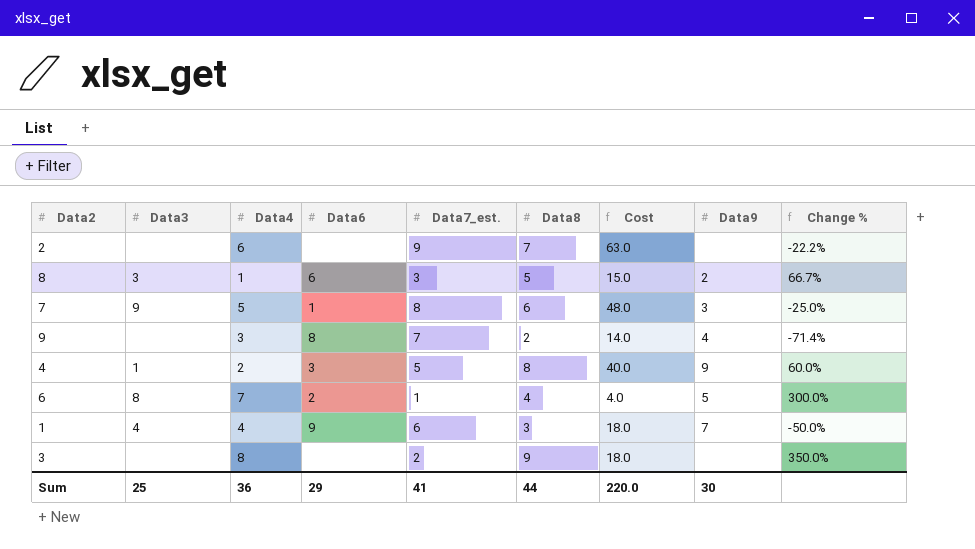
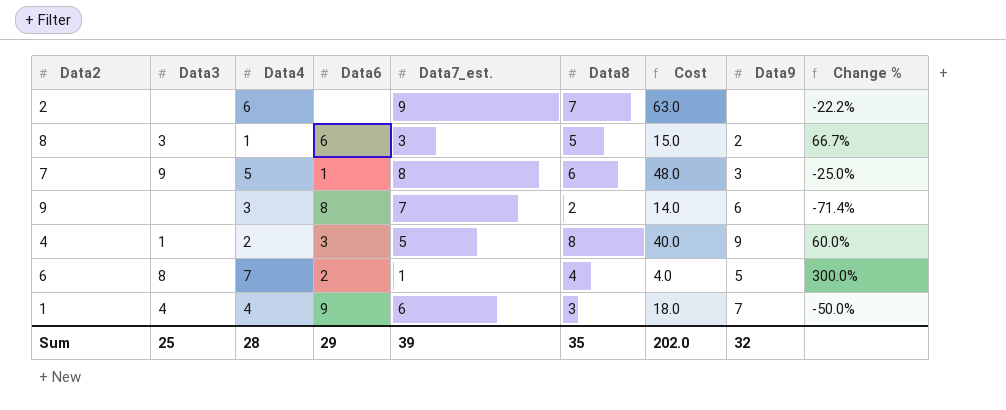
row 3: none | 8 | none | 2 | 9 | 18.0 | none | 350.0% -> none
9 | Data9: 4 -> 6
Sum | Data4: 36 -> 28
Sum | Data7_est.: 41 -> 39
Sum | Data8: 44 -> 35
Sum | Cost: 220.0 -> 202.0
Sum | Data9: 30 -> 32

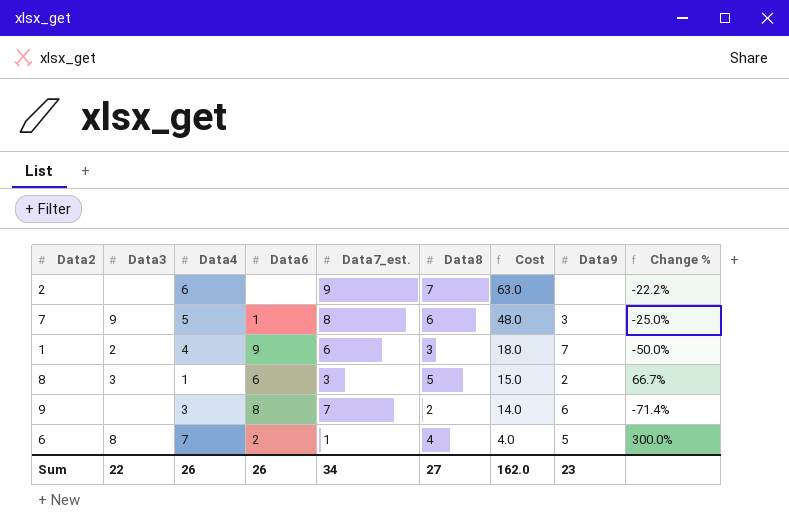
row order: none -> Cost descending
row 4: 1 | 2 | 3 | 5 | 8 | 40.0 | 9 | 60.0% -> none
1 | Data3: 4 -> 2
Sum | Data3: 25 -> 22
Sum | Data4: 28 -> 26
Sum | Data6: 29 -> 26
Sum | Data7_est.: 39 -> 34
Sum | Data8: 35 -> 27
Sum | Cost: 202.0 -> 162.0
Sum | Data9: 32 -> 23

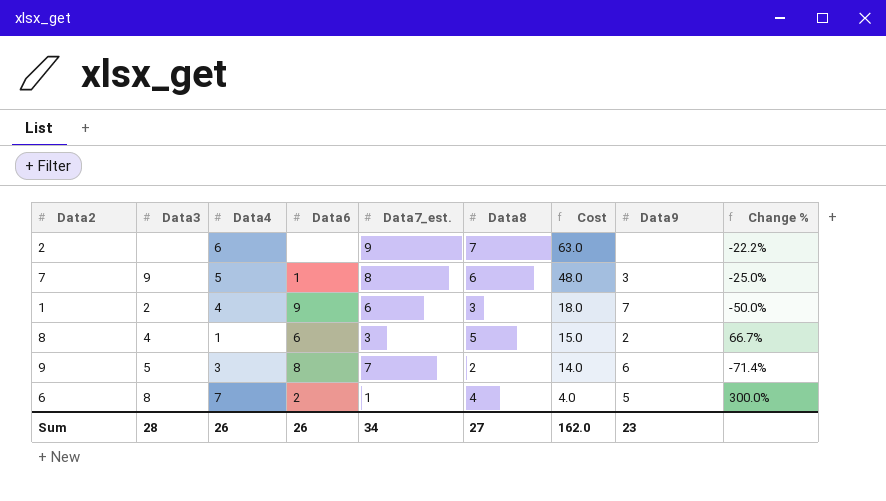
8 | Data3: 3 -> 4
9 | Data3: none -> 5
Sum | Data3: 22 -> 28

